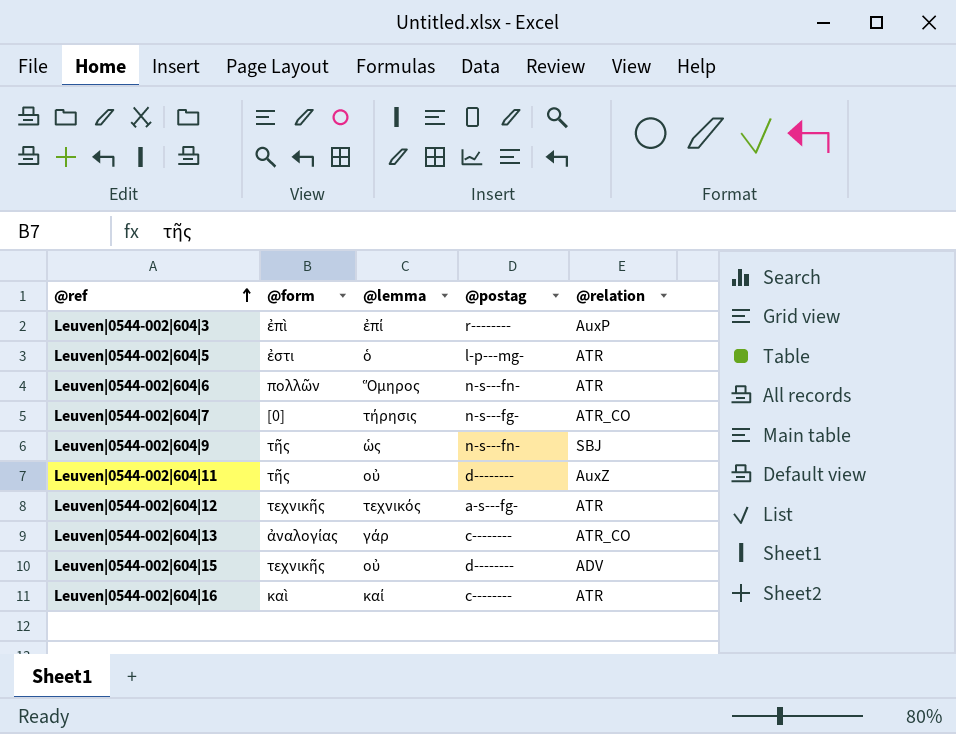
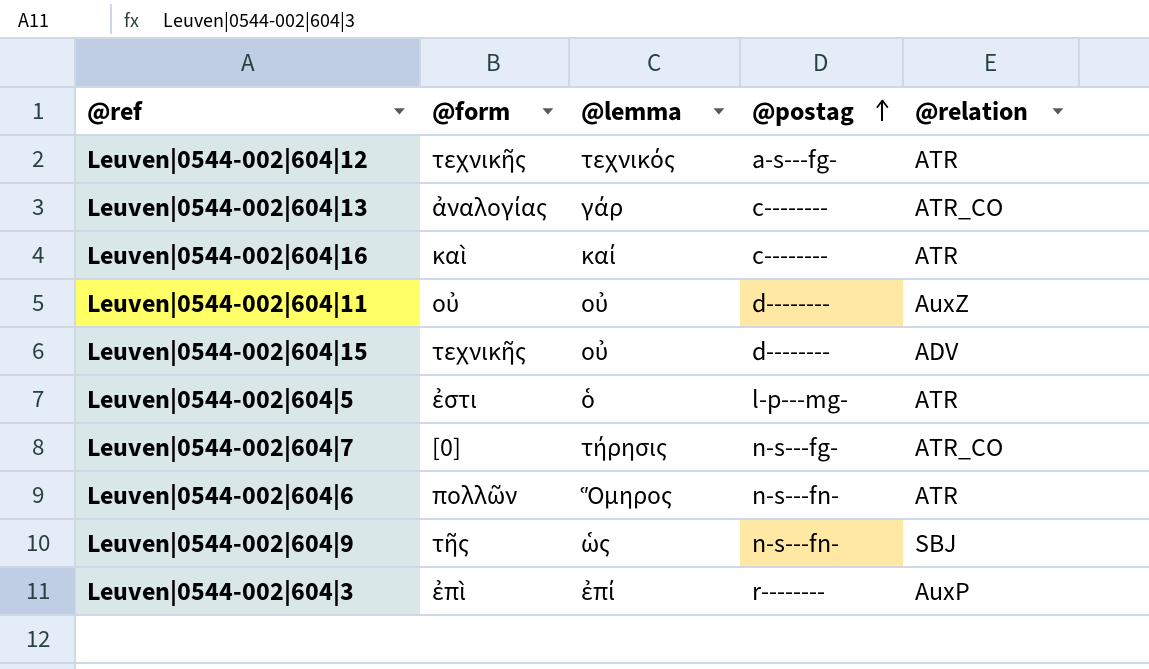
row order: @ref ascending -> @postag ascending
Leuven|0544-002|604|11 | @form: τῆς -> οὐ

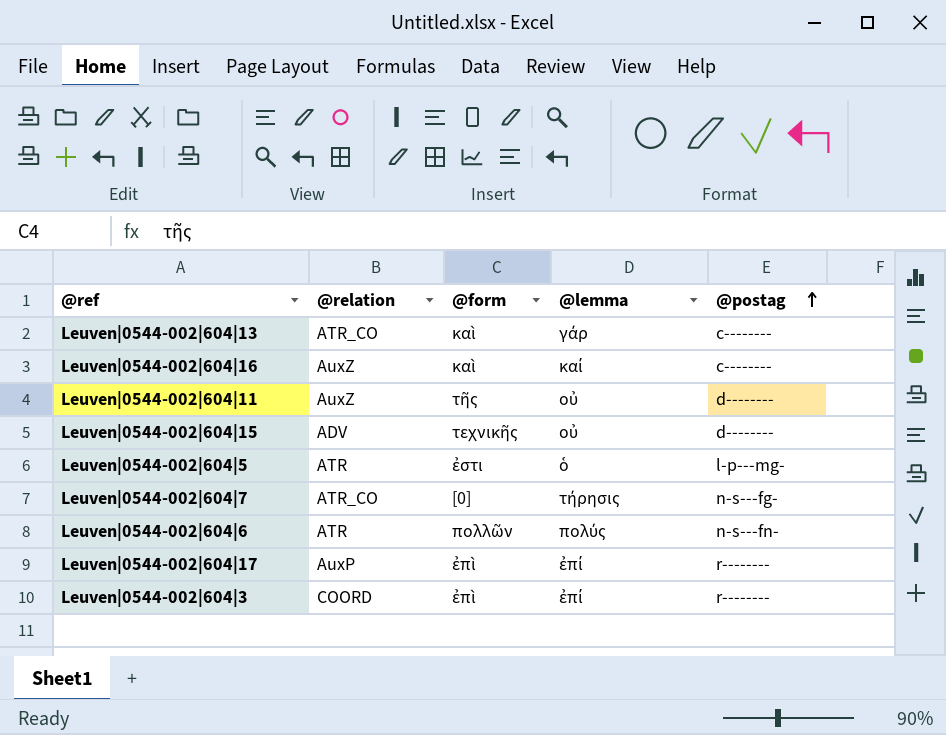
column @relation | position: 5 -> 2
row Leuven|0544-002|604|12: τεχνικῆς | τεχνικός | a-s---fg- | ATR -> none
row Leuven|0544-002|604|9: τῆς | ὡς | n-s---fn- | SBJ -> none
Leuven|0544-002|604|13 | @form: ἀναλογίας -> καὶ
Leuven|0544-002|604|16 | @relation: ATR -> AuxZ
Leuven|0544-002|604|11 | @form: οὐ -> τῆς
Leuven|0544-002|604|6 | @lemma: Ὅμηρος -> πολύς
row Leuven|0544-002|604|17: none -> AuxP | ἐπὶ | ἐπί | r--------
Leuven|0544-002|604|3 | @relation: AuxP -> COORD

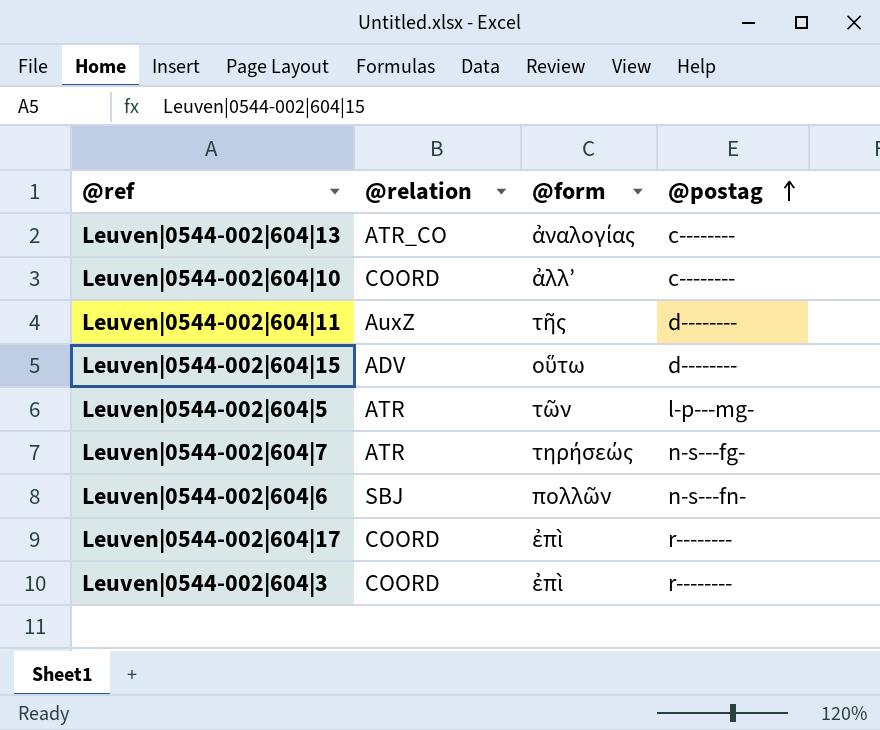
column @lemma | position: 4 -> none
row Leuven|0544-002|604|16: AuxZ | καὶ | καί | c-------- -> none
Leuven|0544-002|604|13 | @form: καὶ -> ἀναλογίας
row Leuven|0544-002|604|10: none -> COORD | ἀλλ’ | c--------
Leuven|0544-002|604|15 | @form: τεχνικῆς -> οὕτω
Leuven|0544-002|604|5 | @form: ἐστι -> τῶν
Leuven|0544-002|604|7 | @relation: ATR_CO -> ATR
Leuven|0544-002|604|7 | @form: [0] -> τηρήσεώς
Leuven|0544-002|604|6 | @relation: ATR -> SBJ
Leuven|0544-002|604|17 | @relation: AuxP -> COORD

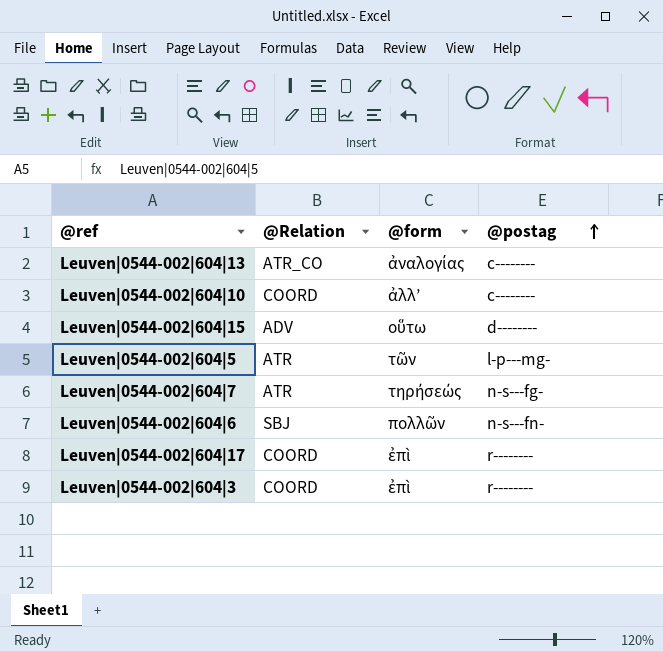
column name: @relation -> @Relation
row Leuven|0544-002|604|11: AuxZ | τῆς | d-------- -> none

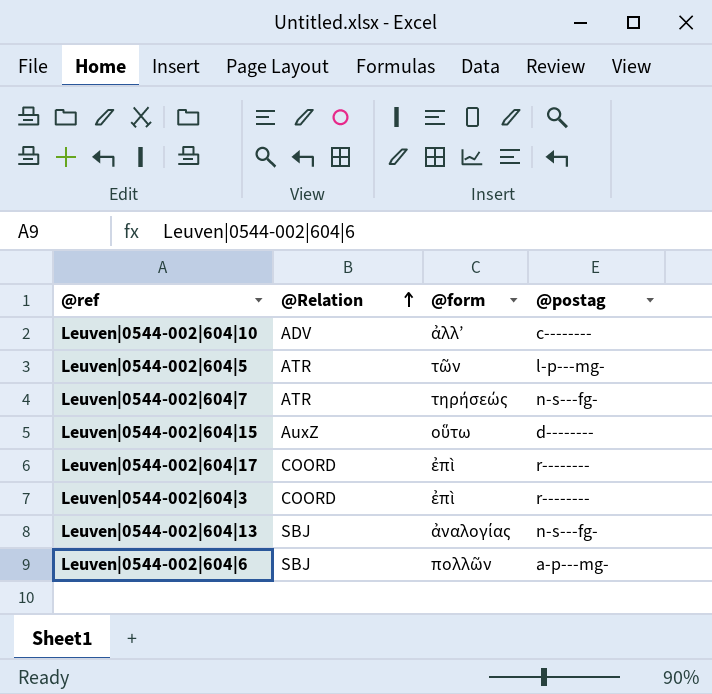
row order: @postag ascending -> @Relation ascending
Leuven|0544-002|604|10 | @Relation: COORD -> ADV
Leuven|0544-002|604|15 | @Relation: ADV -> AuxZ
Leuven|0544-002|604|13 | @Relation: ATR_CO -> SBJ
Leuven|0544-002|604|13 | @postag: c-------- -> n-s---fg-
Leuven|0544-002|604|6 | @postag: n-s---fn- -> a-p---mg-

